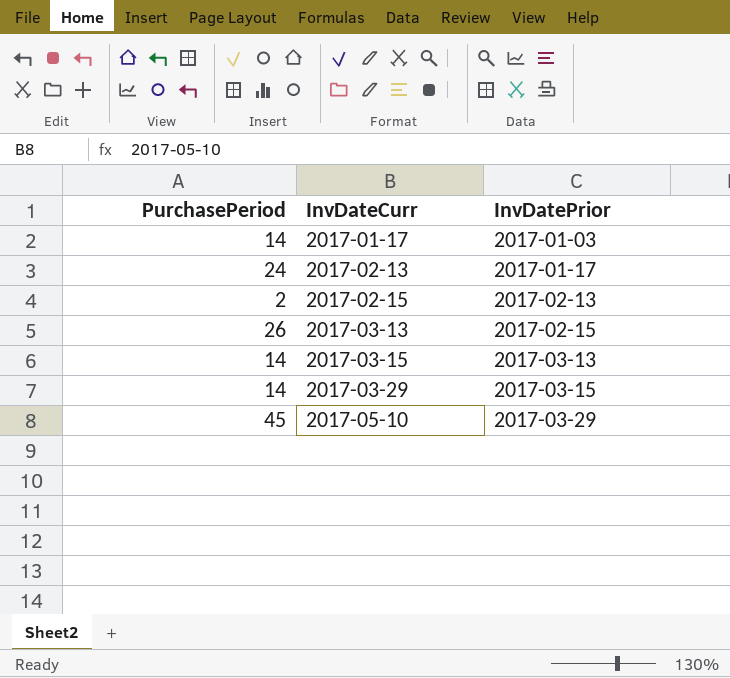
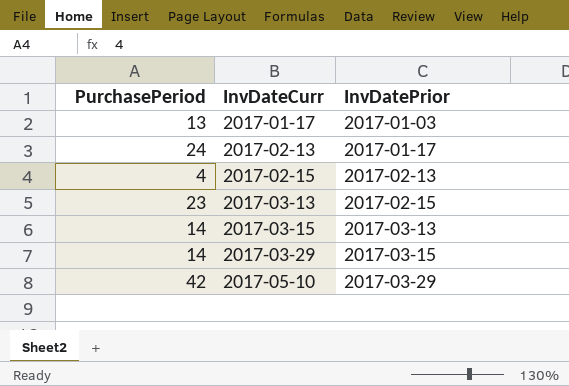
2017-01-17 | PurchasePeriod: 14 -> 13
2017-02-15 | PurchasePeriod: 2 -> 4
2017-03-13 | PurchasePeriod: 26 -> 23
2017-05-10 | PurchasePeriod: 45 -> 42

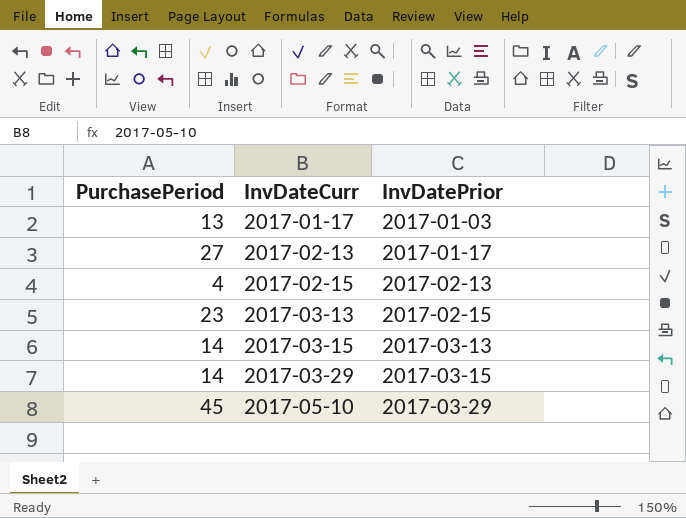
2017-02-13 | PurchasePeriod: 24 -> 27
2017-05-10 | PurchasePeriod: 42 -> 45

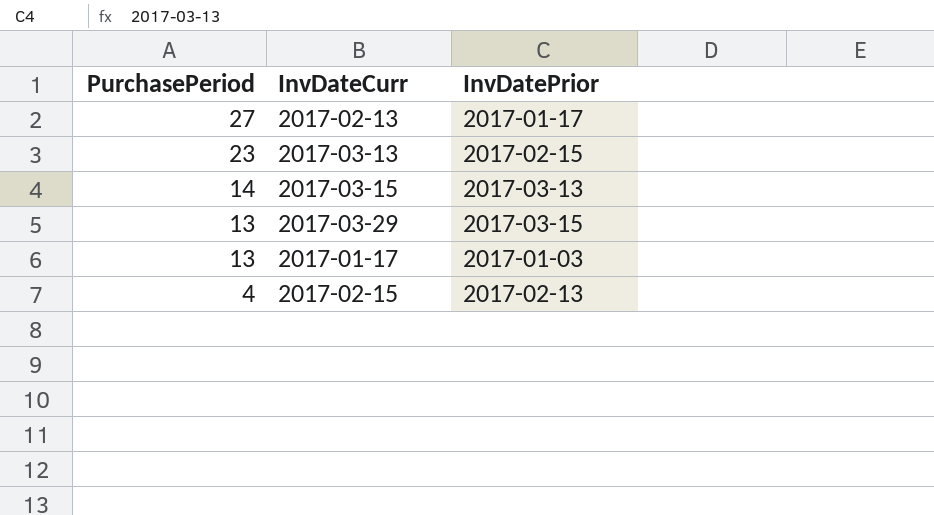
row order: InvDateCurr ascending -> PurchasePeriod descending
row 2017-05-10: 45 | 2017-03-29 -> none
2017-03-29 | PurchasePeriod: 14 -> 13

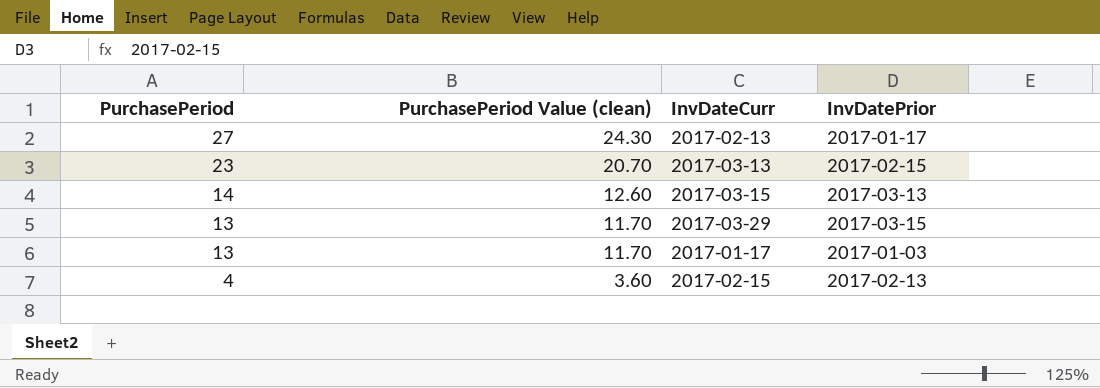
column PurchasePeriod Value (clean) | formula: none -> [PurchasePeriod] * 0.9

